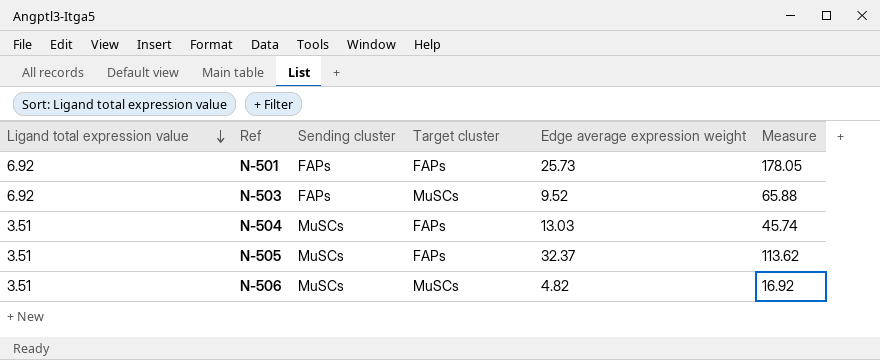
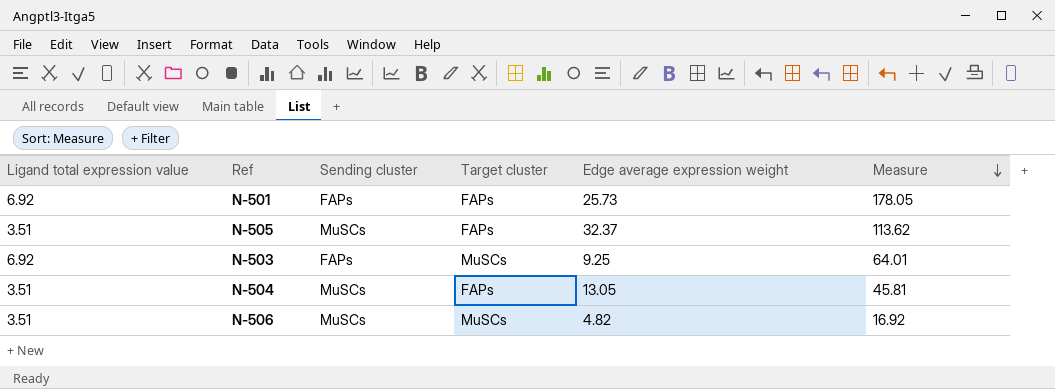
row order: Ligand total expression value descending -> Measure descending
N-503 | Edge average expression weight: 9.52 -> 9.25
N-503 | Measure: 65.88 -> 64.01
N-504 | Edge average expression weight: 13.03 -> 13.05
N-504 | Measure: 45.74 -> 45.81

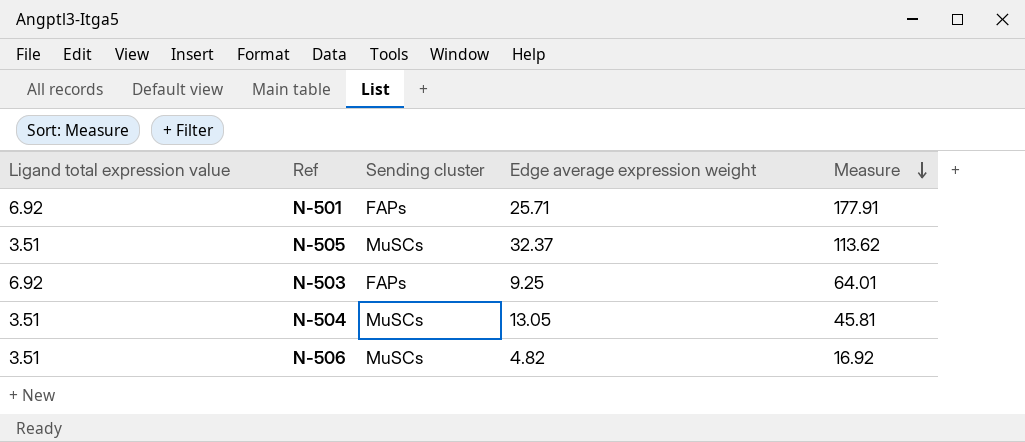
column Target cluster | position: 4 -> none
N-501 | Edge average expression weight: 25.73 -> 25.71
N-501 | Measure: 178.05 -> 177.91

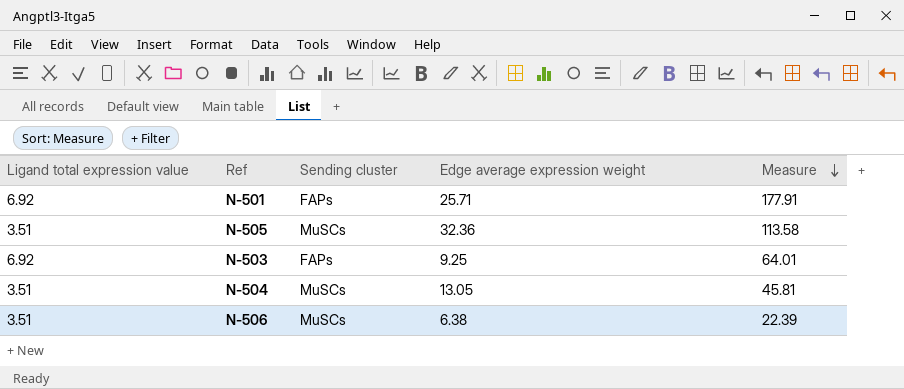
N-505 | Edge average expression weight: 32.37 -> 32.36
N-505 | Measure: 113.62 -> 113.58
N-506 | Edge average expression weight: 4.82 -> 6.38
N-506 | Measure: 16.92 -> 22.39

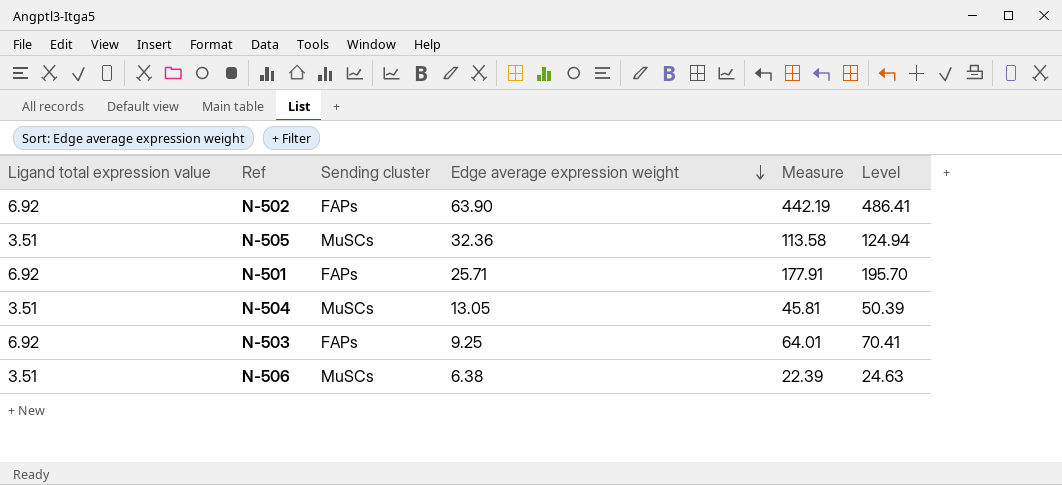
row order: Measure descending -> Edge average expression weight descending
column Level | formula: none -> [Measure] * 1.1
row N-502: none -> 6.92 | FAPs | 63.90 | 442.19 | 486.41

